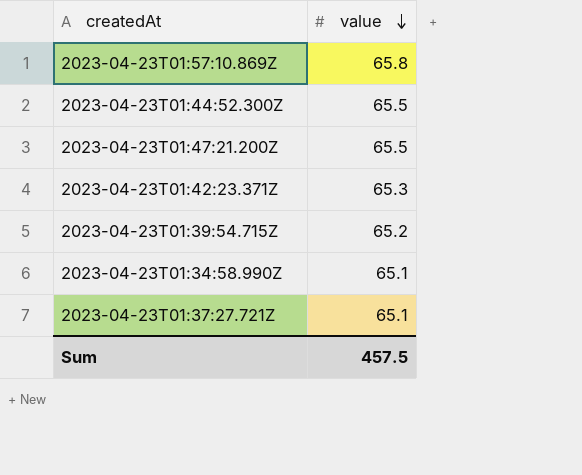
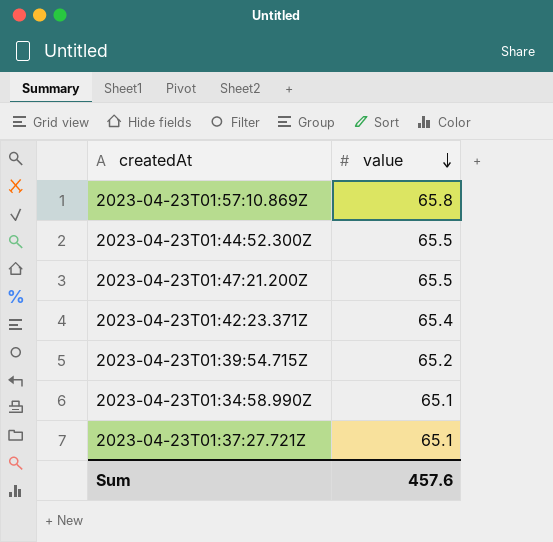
2023-04-23T01:42:23.371Z | value: 65.3 -> 65.4
Sum | value: 457.5 -> 457.6

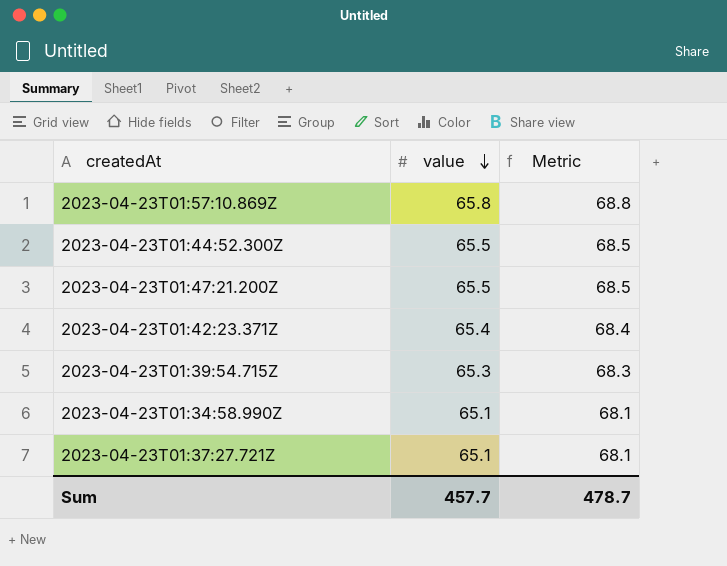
column Metric | formula: none -> [value] + 3
2023-04-23T01:39:54.715Z | value: 65.2 -> 65.3
Sum | value: 457.6 -> 457.7

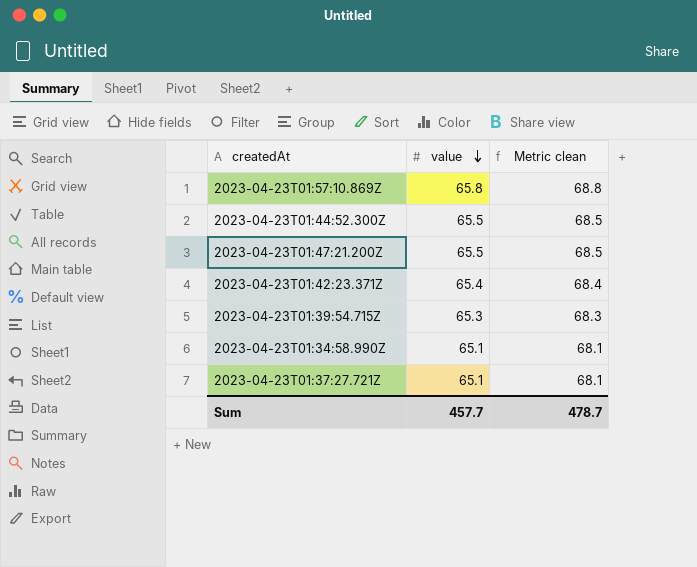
column name: Metric -> Metric clean

